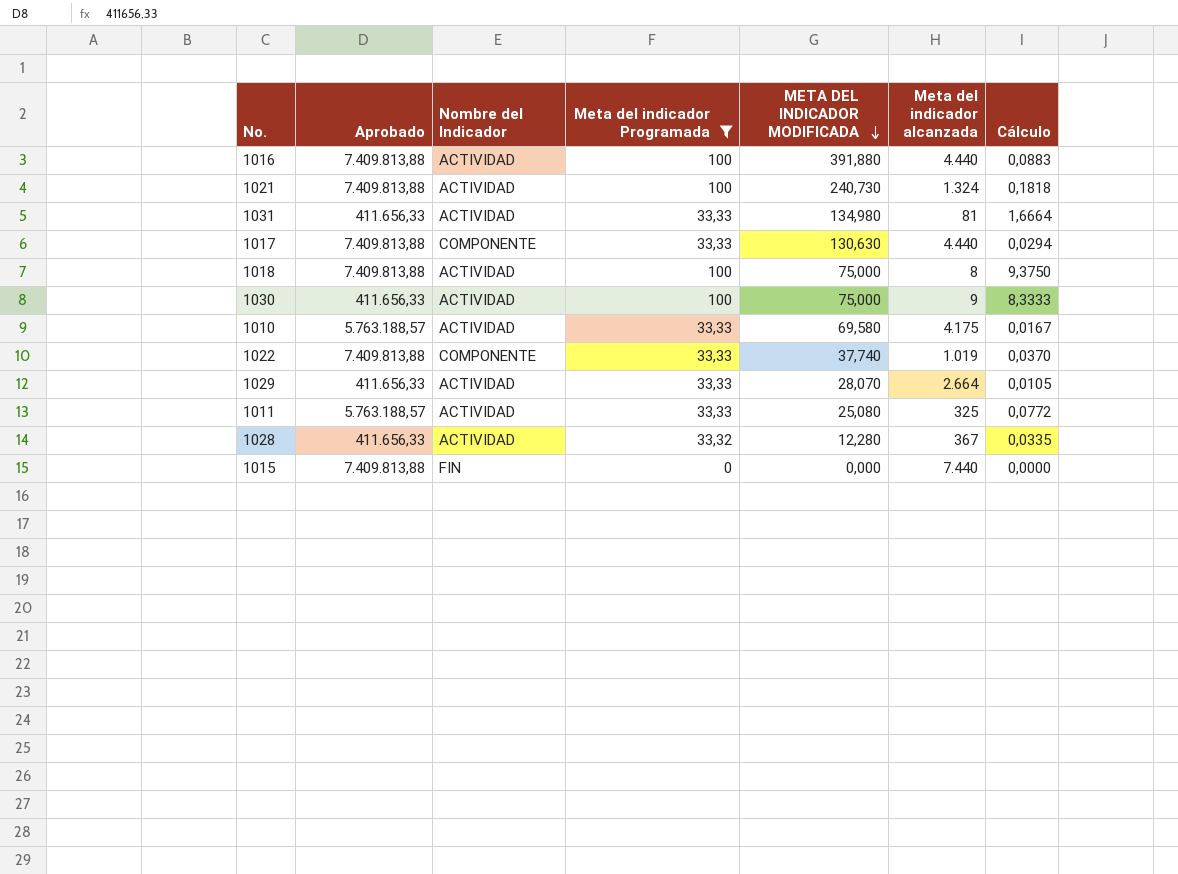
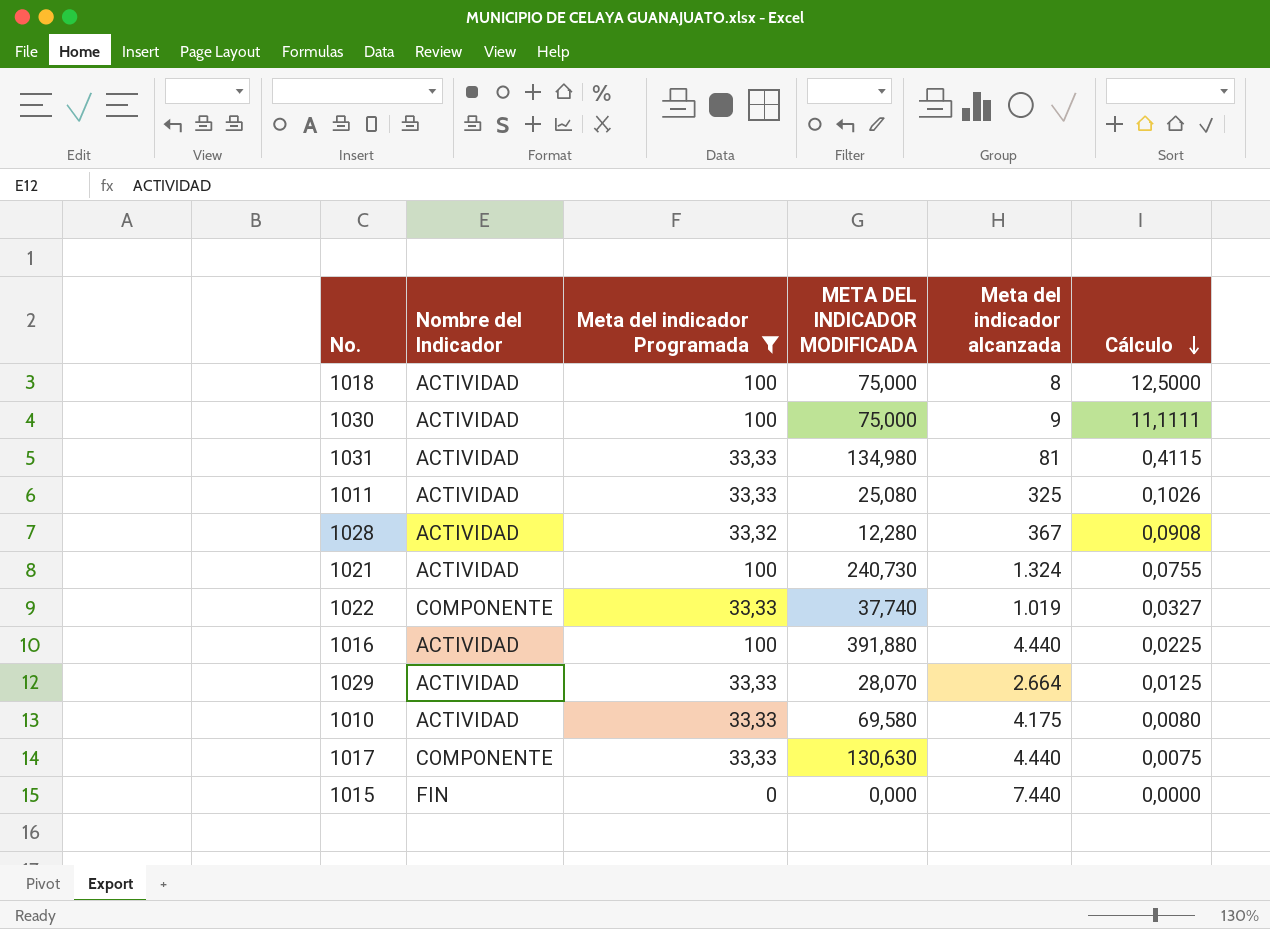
row order: META DEL INDICADOR MODIFICADA descending -> Cálculo descending
column Aprobado | position: 2 -> none
column Cálculo | formula: [META DEL INDICADOR MODIFICADA] / [Meta del indicador alcanzada] -> [Meta del indicador Programada] / [Meta del indicador alcanzada]

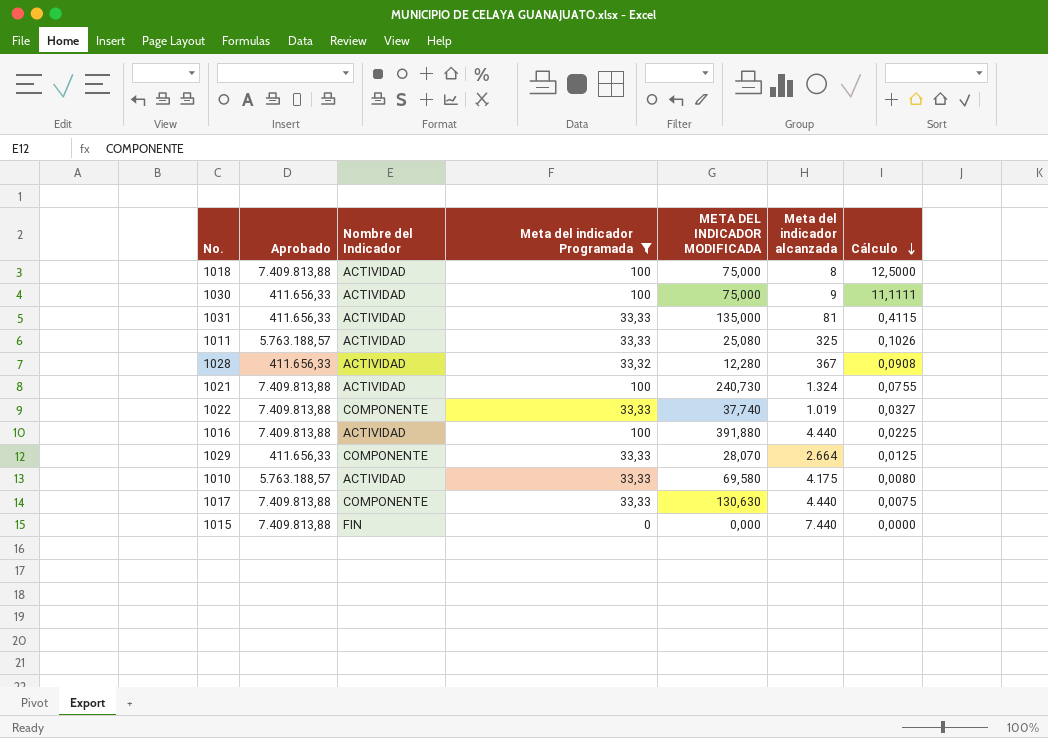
column Aprobado | position: none -> 2
1031 | META DEL INDICADOR MODIFICADA: 134,980 -> 135,000
1029 | Nombre del Indicador: ACTIVIDAD -> COMPONENTE

